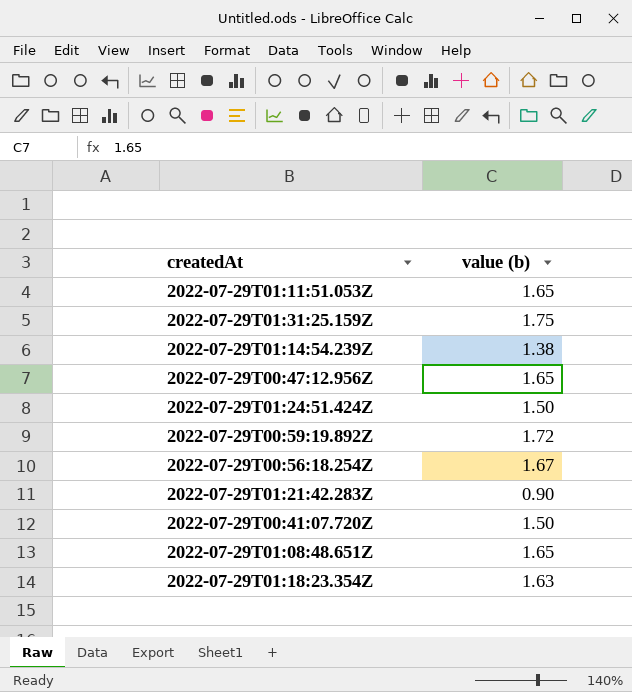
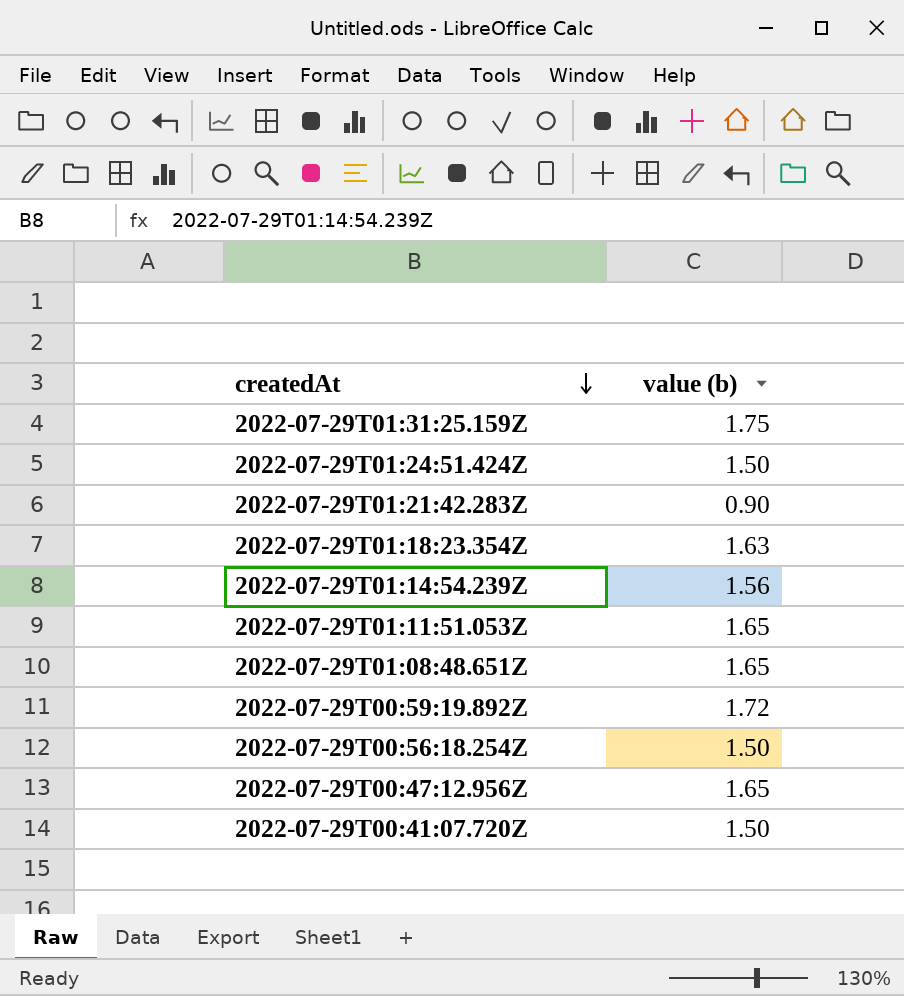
row order: none -> createdAt descending
2022-07-29T01:14:54.239Z | value (b): 1.38 -> 1.56
2022-07-29T00:56:18.254Z | value (b): 1.67 -> 1.50

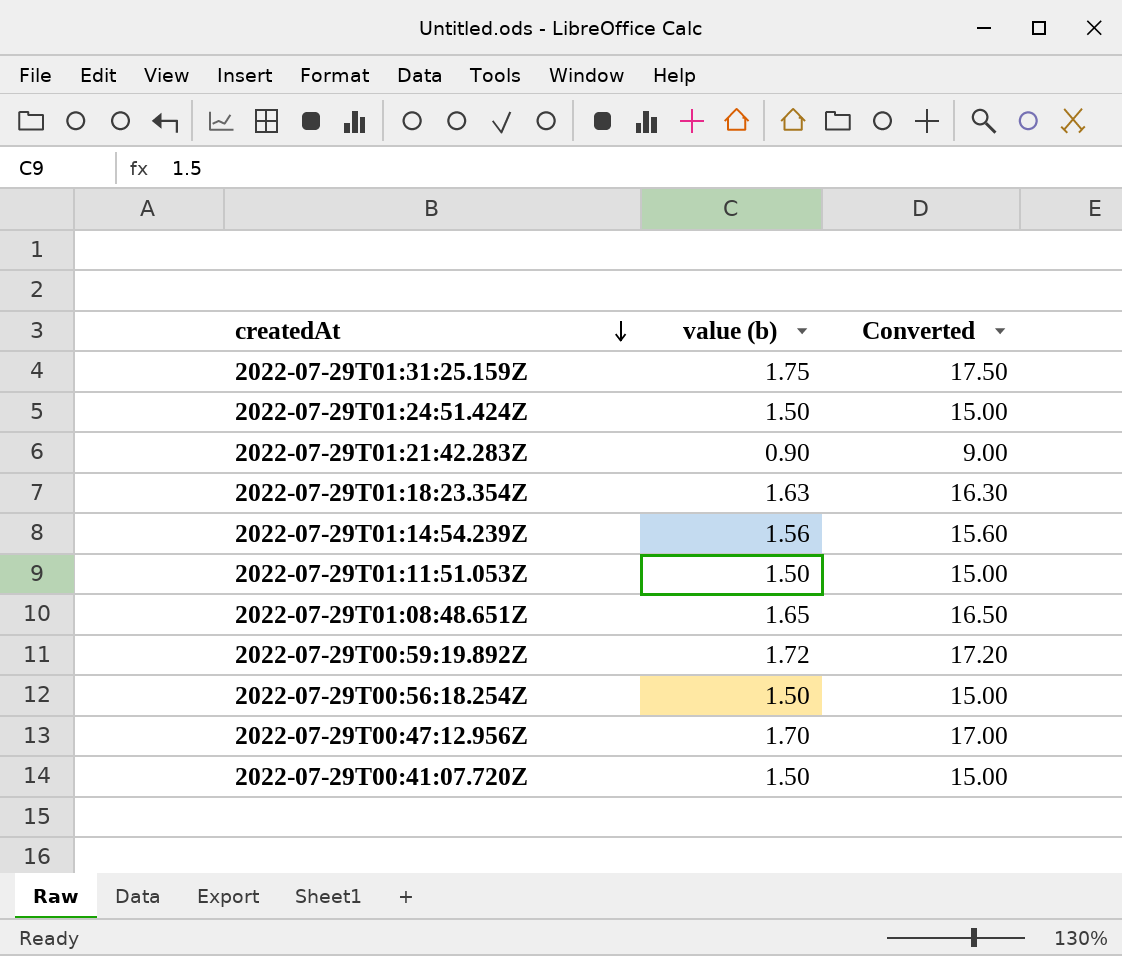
column Converted | formula: none -> [value (b)] * 10
2022-07-29T01:11:51.053Z | value (b): 1.65 -> 1.50
2022-07-29T00:47:12.956Z | value (b): 1.65 -> 1.70

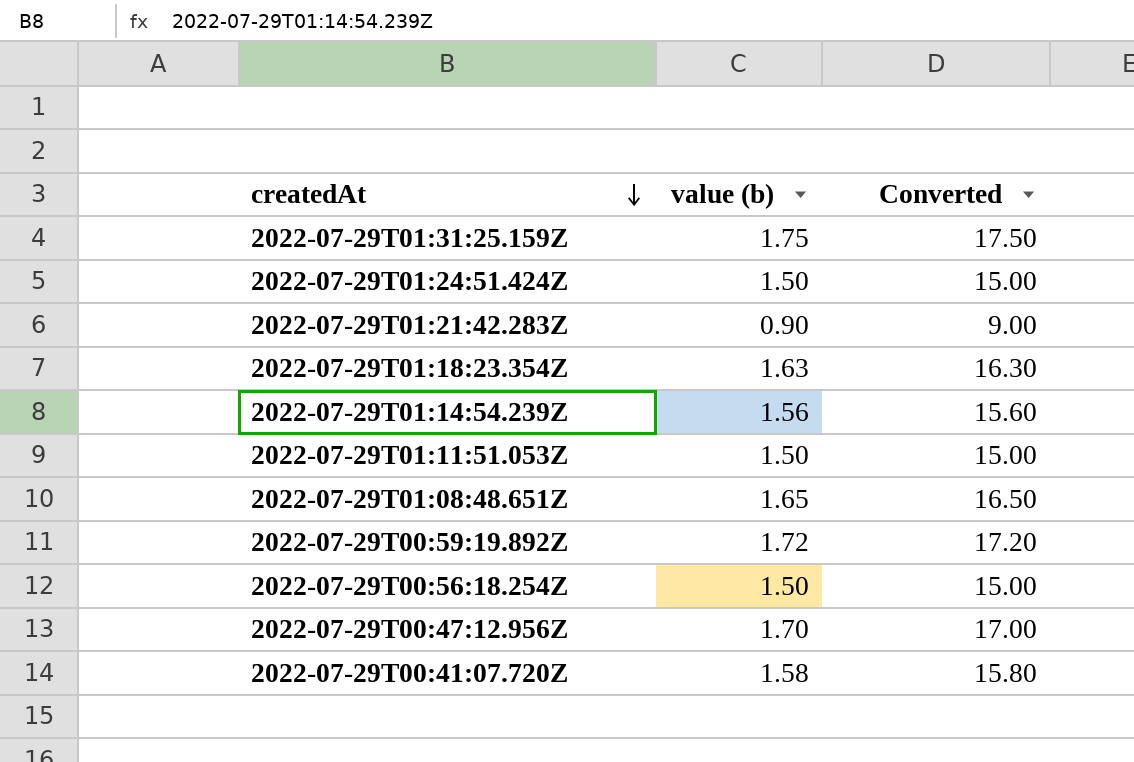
2022-07-29T00:41:07.720Z | value (b): 1.50 -> 1.58
2022-07-29T00:41:07.720Z | Converted: 15.00 -> 15.80

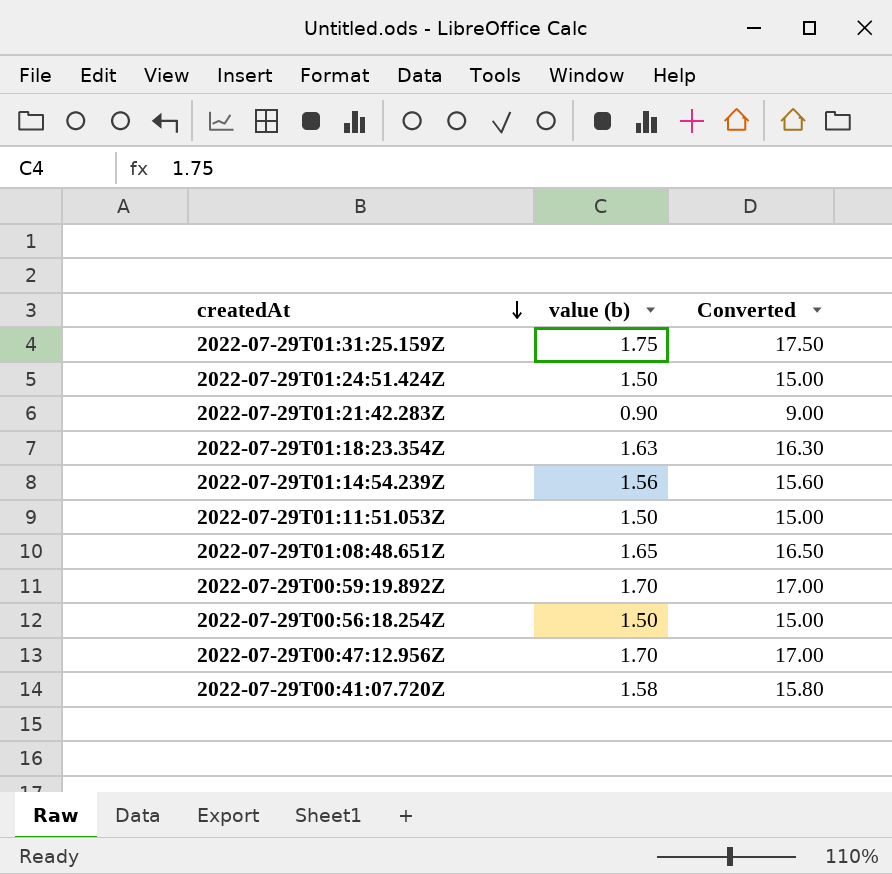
2022-07-29T00:59:19.892Z | value (b): 1.72 -> 1.70
2022-07-29T00:59:19.892Z | Converted: 17.20 -> 17.00

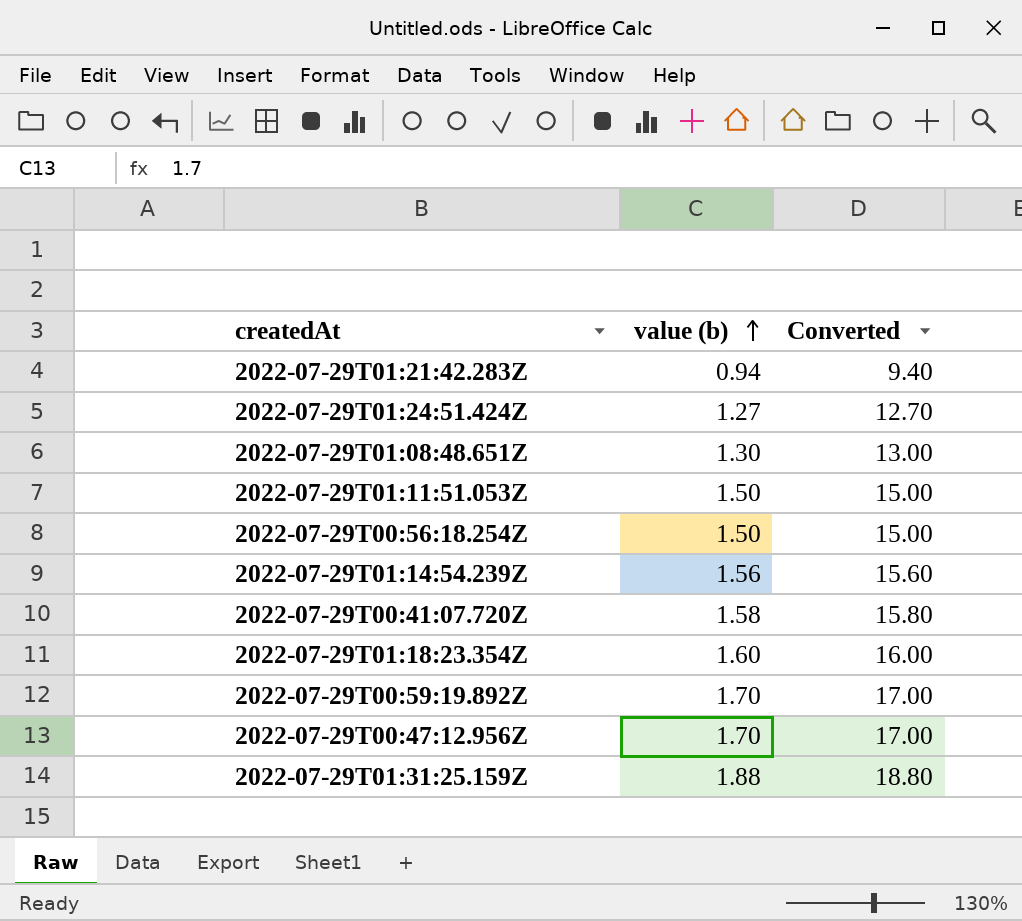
row order: createdAt descending -> value (b) ascending
2022-07-29T01:21:42.283Z | value (b): 0.90 -> 0.94
2022-07-29T01:21:42.283Z | Converted: 9.00 -> 9.40
2022-07-29T01:24:51.424Z | value (b): 1.50 -> 1.27
2022-07-29T01:24:51.424Z | Converted: 15.00 -> 12.70
2022-07-29T01:08:48.651Z | value (b): 1.65 -> 1.30
2022-07-29T01:08:48.651Z | Converted: 16.50 -> 13.00
2022-07-29T01:18:23.354Z | value (b): 1.63 -> 1.60
2022-07-29T01:18:23.354Z | Converted: 16.30 -> 16.00
2022-07-29T01:31:25.159Z | value (b): 1.75 -> 1.88
2022-07-29T01:31:25.159Z | Converted: 17.50 -> 18.80

